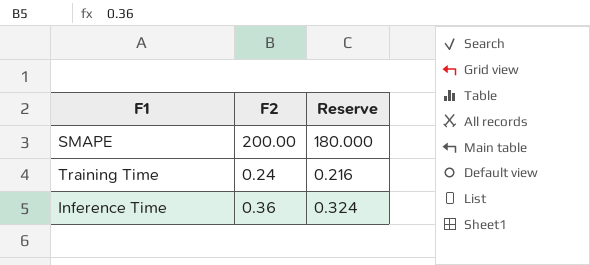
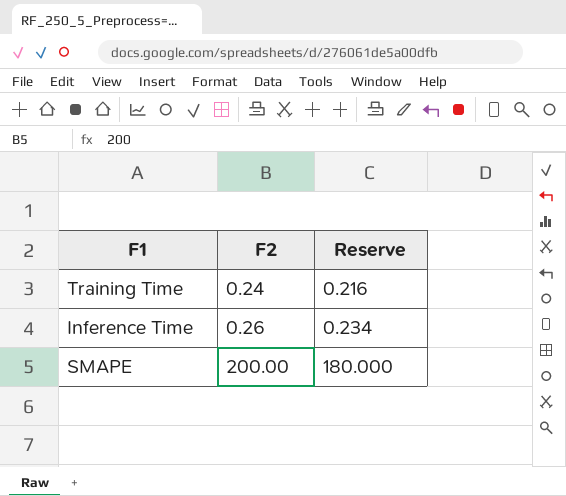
row order: none -> F2 ascending
Inference Time | F2: 0.36 -> 0.26
Inference Time | Reserve: 0.324 -> 0.234

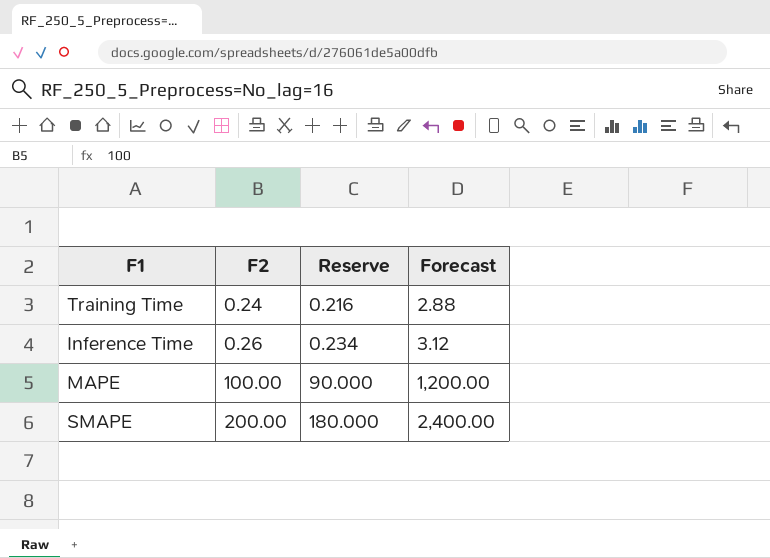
column Forecast | formula: none -> [F2] * 12
row MAPE: none -> 100.00 | 90.000 | 1,200.00

